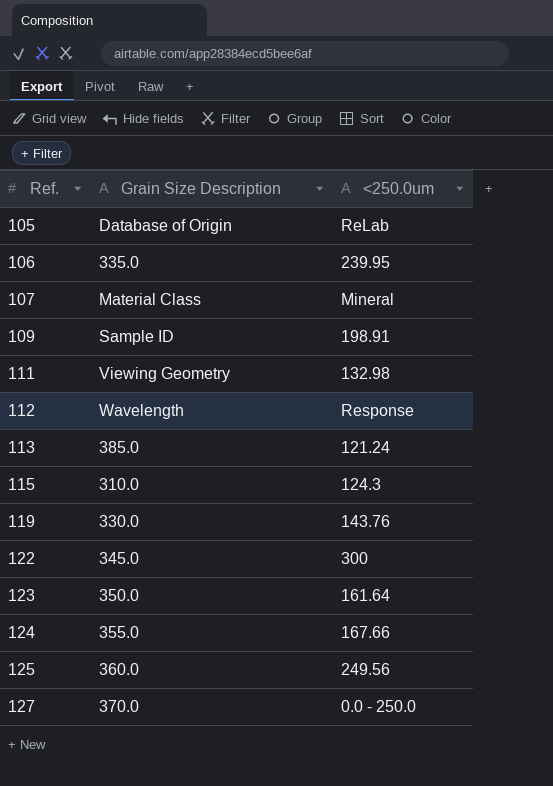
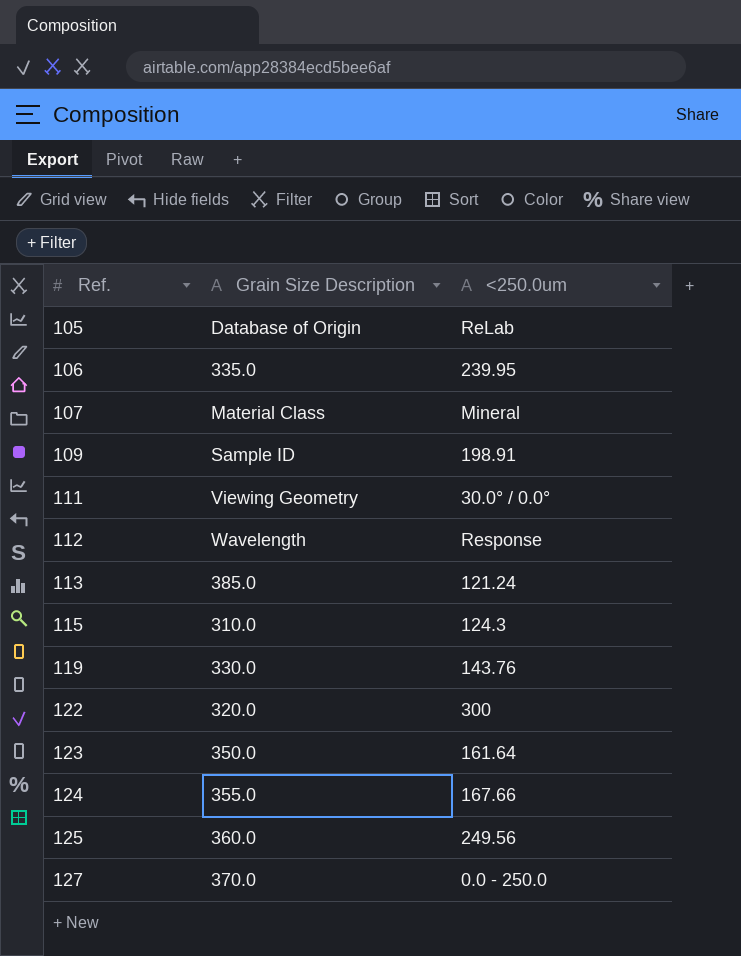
111 | <250.0um: 132.98 -> 30.0° / 0.0°
122 | Grain Size Description: 345.0 -> 320.0

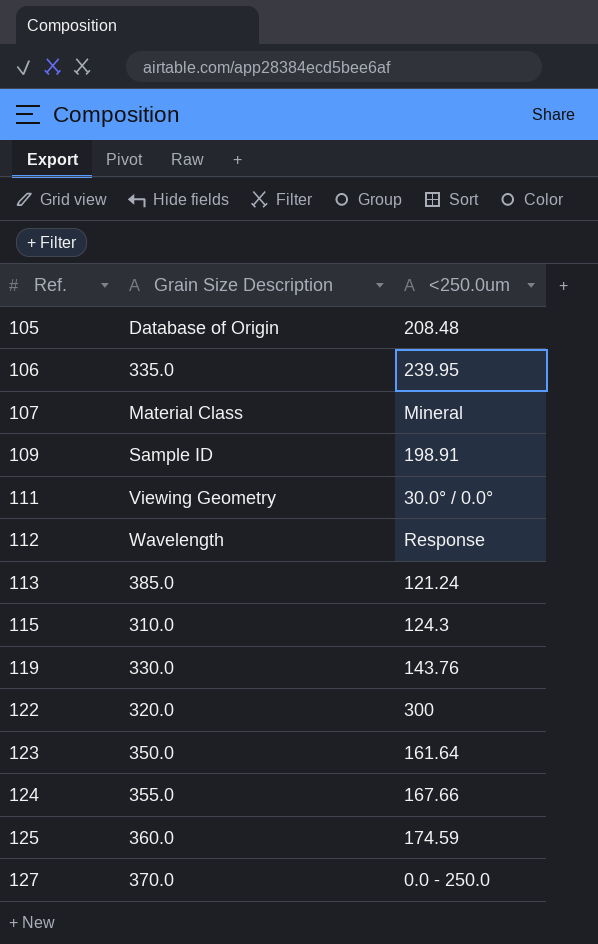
105 | <250.0um: ReLab -> 208.48
125 | <250.0um: 249.56 -> 174.59

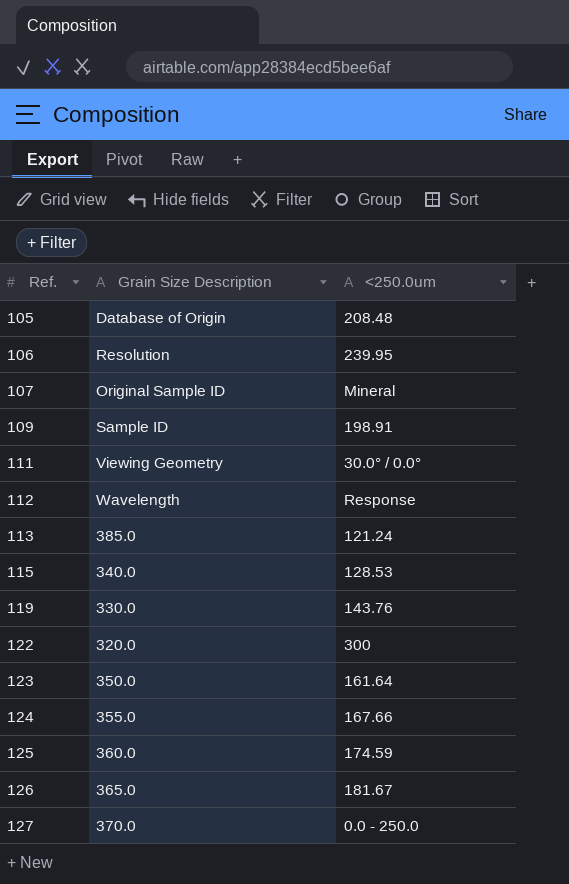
106 | Grain Size Description: 335.0 -> Resolution
107 | Grain Size Description: Material Class -> Original Sample ID
115 | Grain Size Description: 310.0 -> 340.0
115 | <250.0um: 124.3 -> 128.53
row 126: none -> 365.0 | 181.67

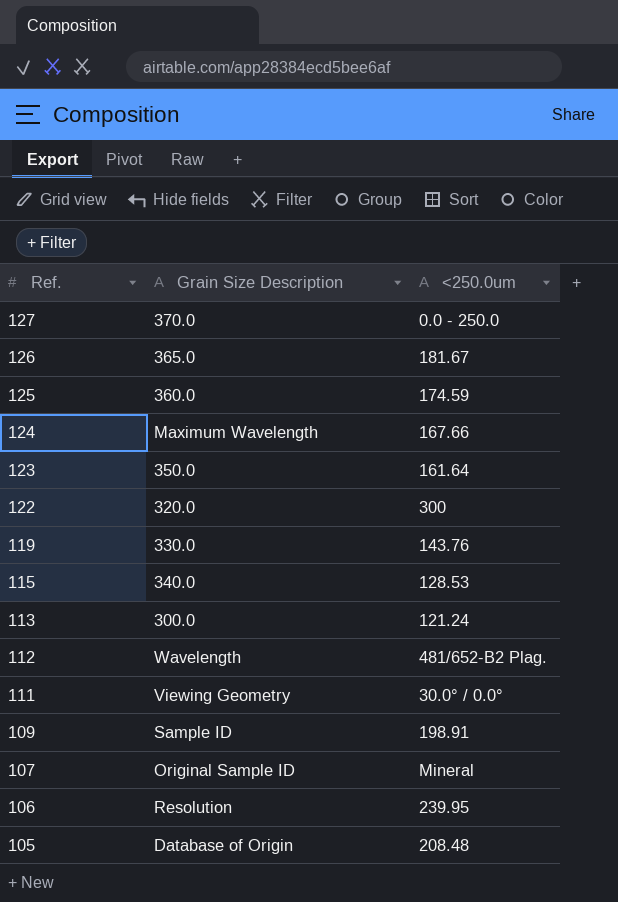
row order: Ref. ascending -> Ref. descending
124 | Grain Size Description: 355.0 -> Maximum Wavelength
113 | Grain Size Description: 385.0 -> 300.0
112 | <250.0um: Response -> 481/652-B2 Plag.

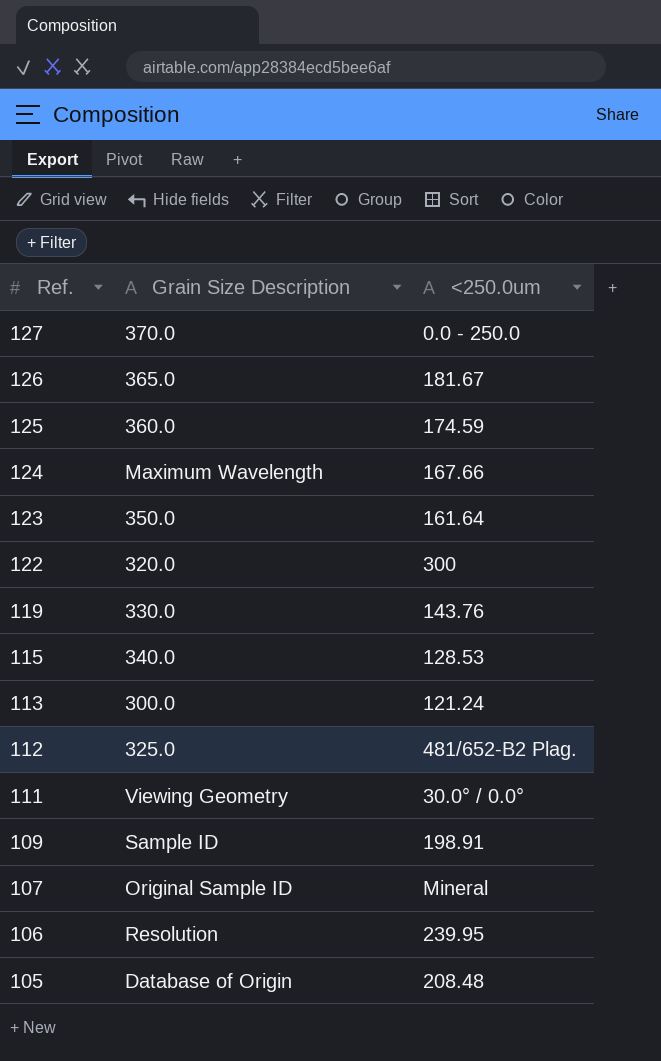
112 | Grain Size Description: Wavelength -> 325.0

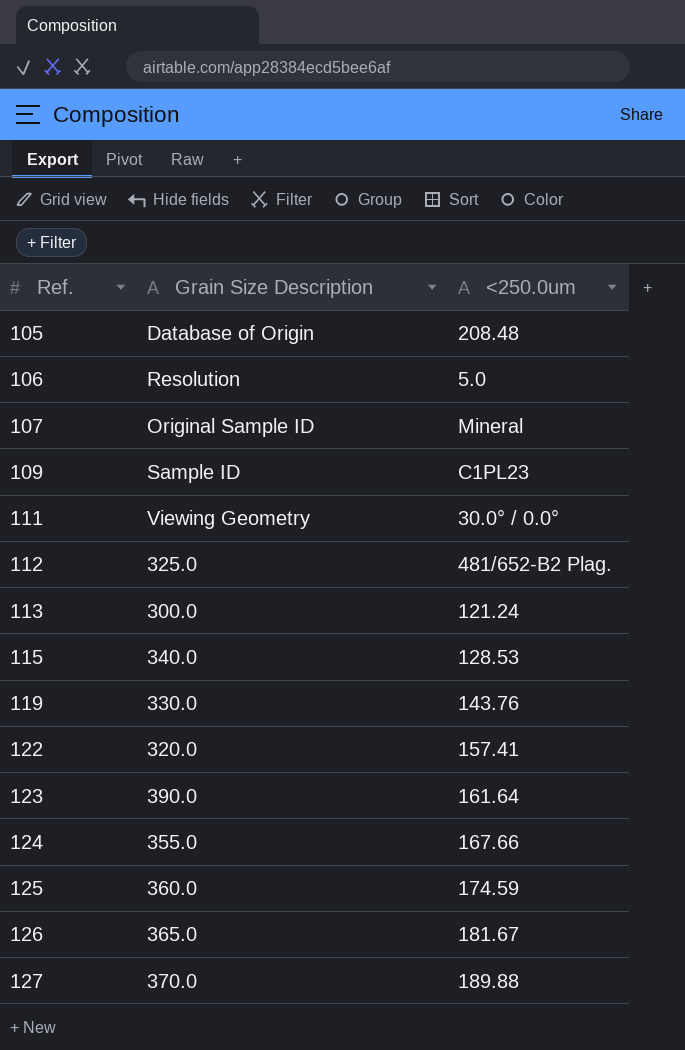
row order: Ref. descending -> Ref. ascending
106 | <250.0um: 239.95 -> 5.0
109 | <250.0um: 198.91 -> C1PL23
122 | <250.0um: 300 -> 157.41
123 | Grain Size Description: 350.0 -> 390.0
124 | Grain Size Description: Maximum Wavelength -> 355.0
127 | <250.0um: 0.0 - 250.0 -> 189.88

